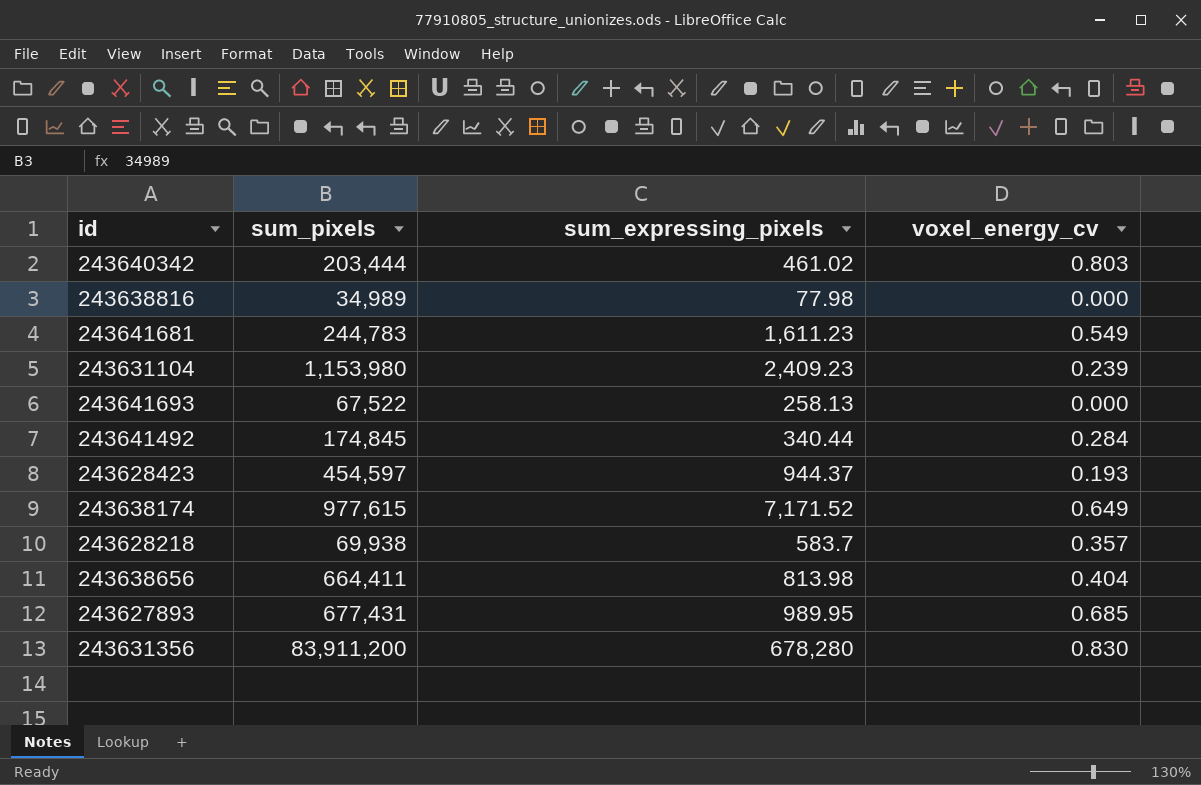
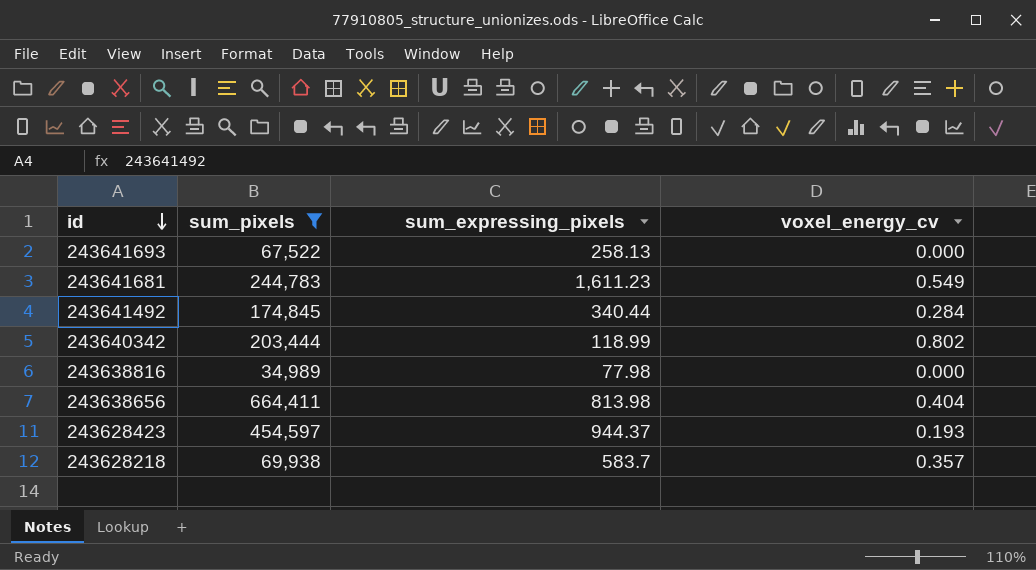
filter: none -> sum_pixels <= 664,411
row order: none -> id descending
243640342 | sum_expressing_pixels: 461.02 -> 118.99
243640342 | voxel_energy_cv: 0.803 -> 0.802

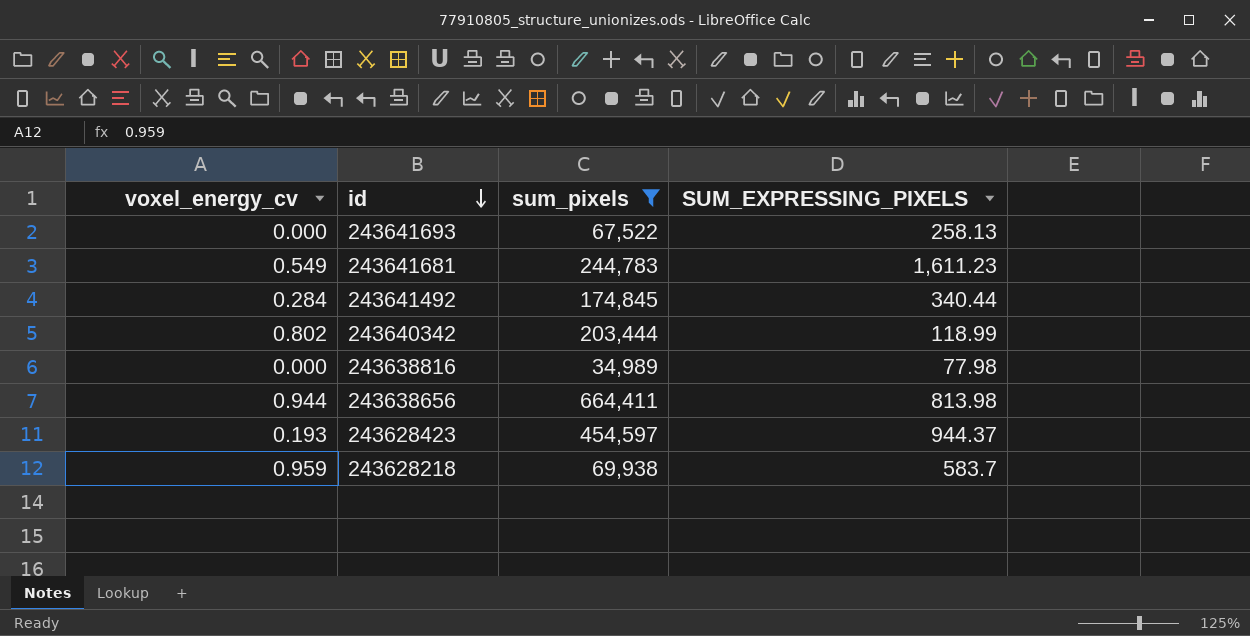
column voxel_energy_cv | position: 4 -> 1
column name: sum_expressing_pixels -> SUM_EXPRESSING_PIXELS
243638656 | voxel_energy_cv: 0.404 -> 0.944
243628218 | voxel_energy_cv: 0.357 -> 0.959

